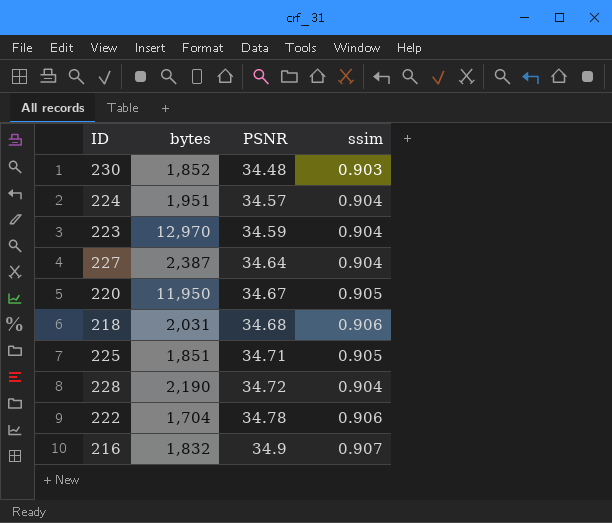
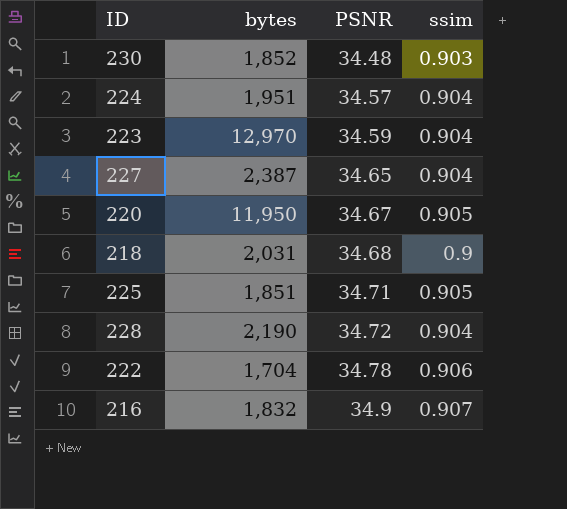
227 | PSNR: 34.64 -> 34.65
218 | ssim: 0.906 -> 0.9

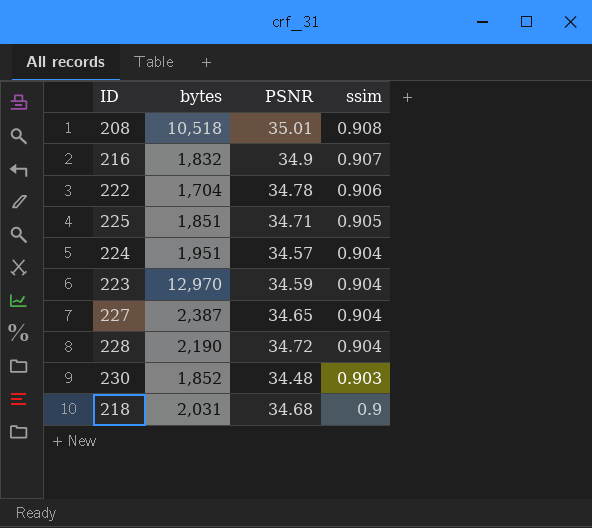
row order: PSNR ascending -> ssim descending
row 220: 11,950 | 34.67 | 0.905 -> none
row 208: none -> 10,518 | 35.01 | 0.908

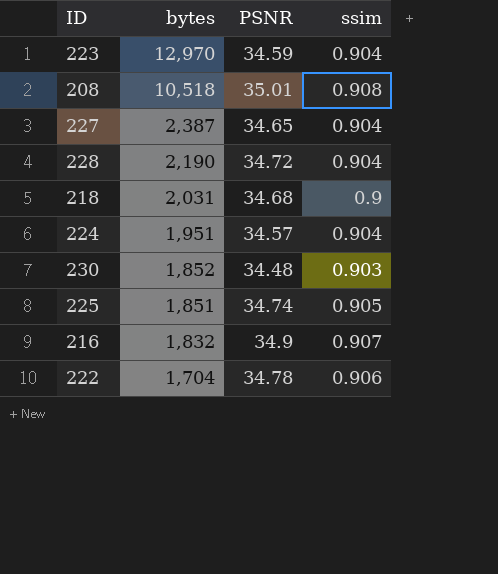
row order: ssim descending -> bytes descending
225 | PSNR: 34.71 -> 34.74

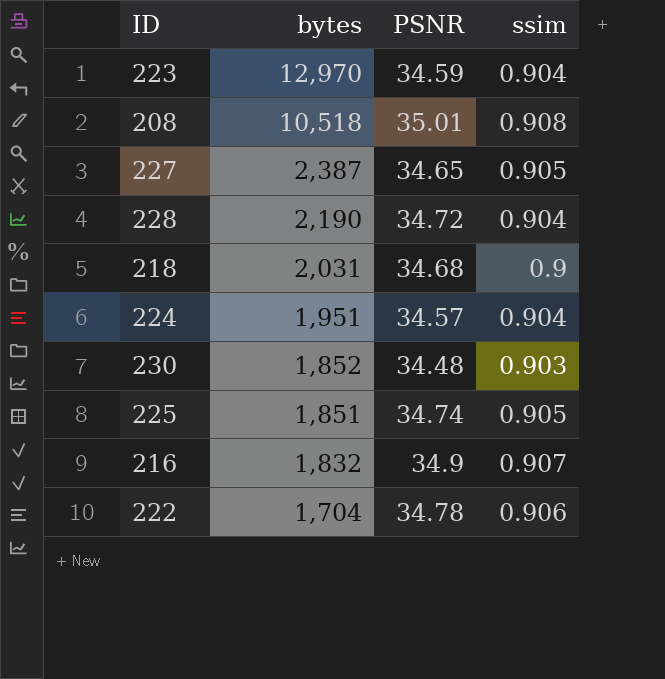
227 | ssim: 0.904 -> 0.905

